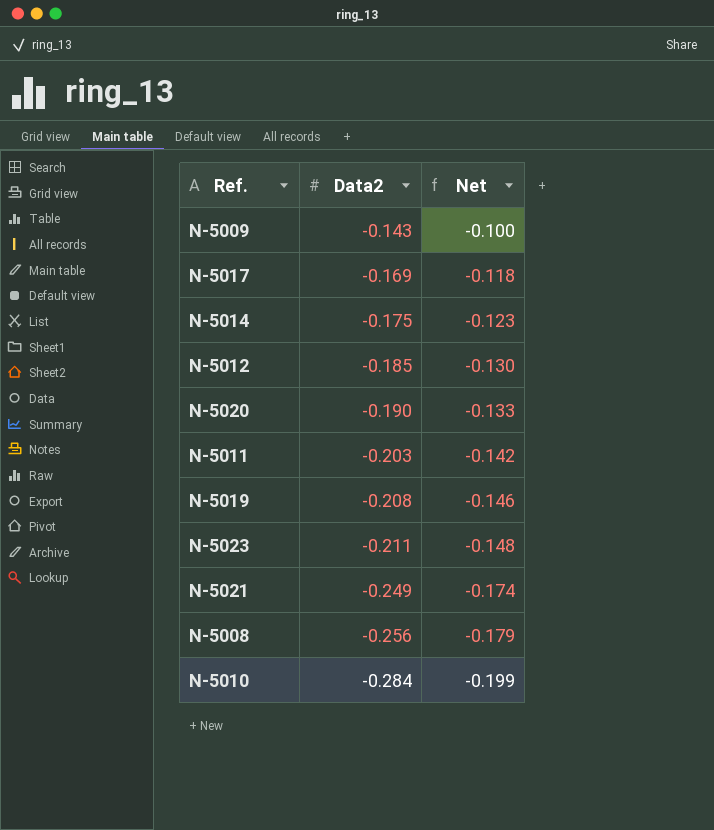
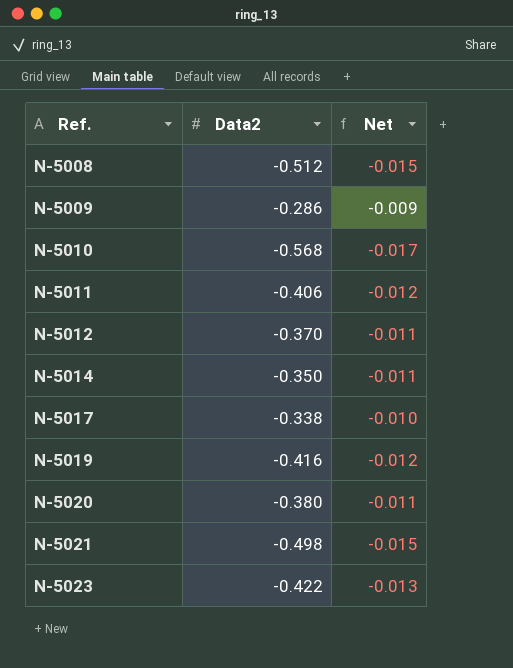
row order: Data2 descending -> Ref. ascending
column Net | formula: [Data2] * 0.7 -> [Data2] * 0.03
N-5008 | Data2: -0.256 -> -0.512
N-5009 | Data2: -0.143 -> -0.286
N-5010 | Data2: -0.284 -> -0.568
N-5011 | Data2: -0.203 -> -0.406
N-5012 | Data2: -0.185 -> -0.370
N-5014 | Data2: -0.175 -> -0.350
N-5017 | Data2: -0.169 -> -0.338
N-5019 | Data2: -0.208 -> -0.416
N-5020 | Data2: -0.190 -> -0.380
N-5021 | Data2: -0.249 -> -0.498
N-5023 | Data2: -0.211 -> -0.422

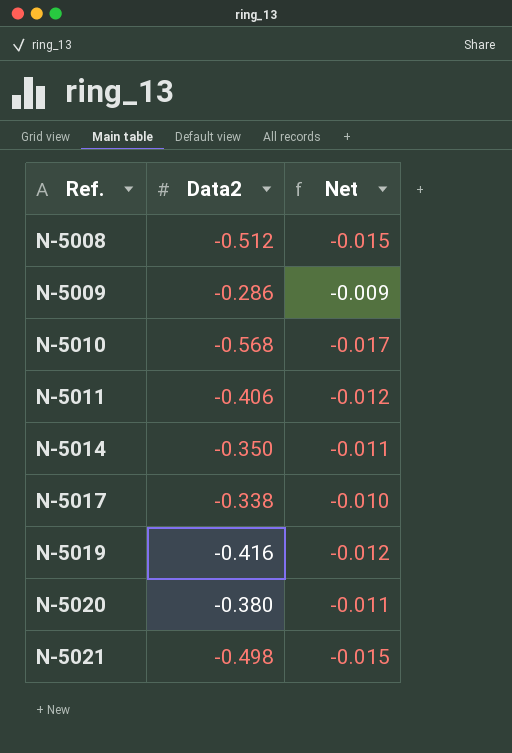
row N-5012: -0.370 | -0.011 -> none
row N-5023: -0.422 | -0.013 -> none

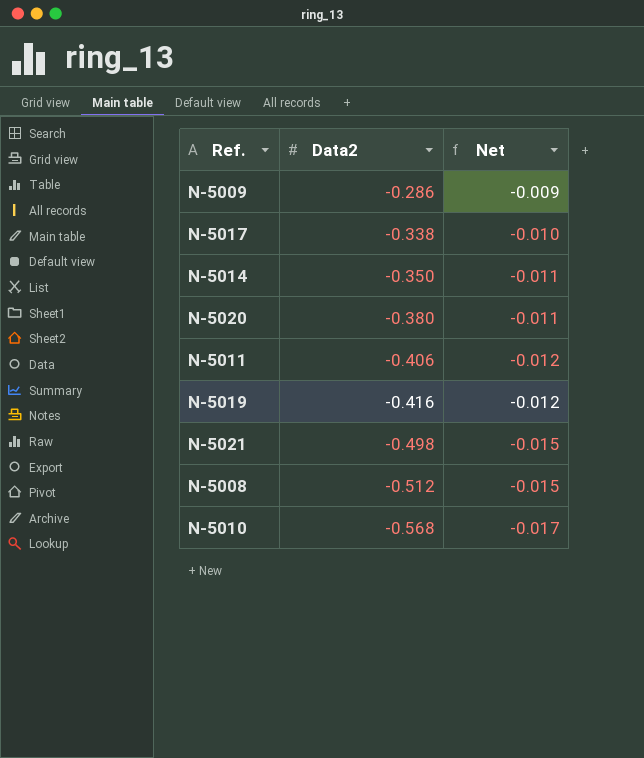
row order: Ref. ascending -> Data2 descending

